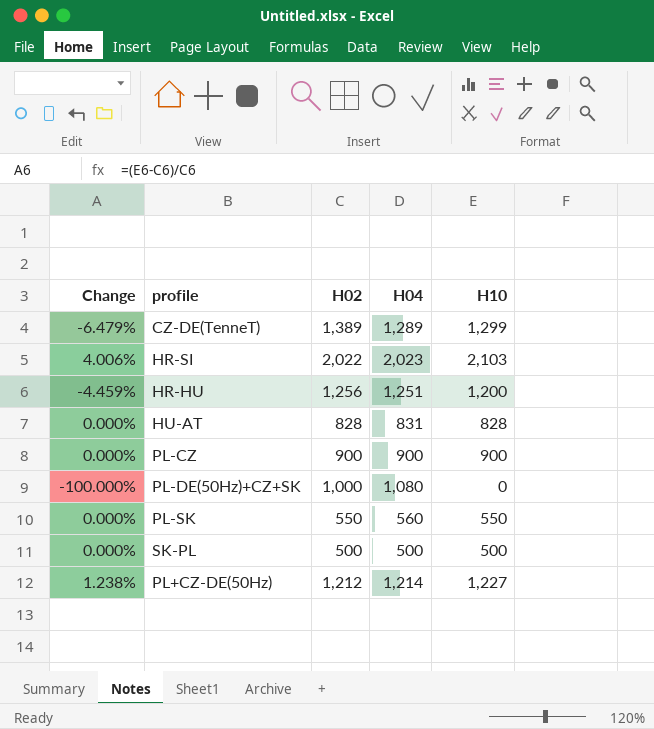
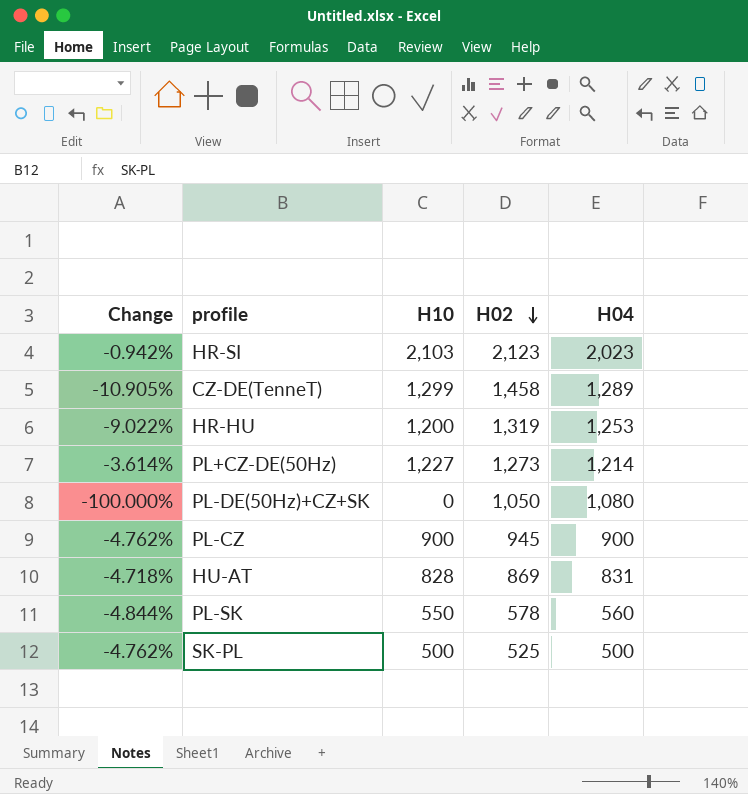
row order: none -> H02 descending
column H10 | position: 5 -> 3
HR-SI | Change: 4.006% -> -0.942%
HR-SI | H02: 2,022 -> 2,123
CZ-DE(TenneT) | Change: -6.479% -> -10.905%
CZ-DE(TenneT) | H02: 1,389 -> 1,458
HR-HU | Change: -4.459% -> -9.022%
HR-HU | H02: 1,256 -> 1,319
HR-HU | H04: 1,251 -> 1,253
PL+CZ-DE(50Hz) | Change: 1.238% -> -3.614%
PL+CZ-DE(50Hz) | H02: 1,212 -> 1,273
PL-DE(50Hz)+CZ+SK | H02: 1,000 -> 1,050
PL-CZ | Change: 0.000% -> -4.762%
PL-CZ | H02: 900 -> 945
HU-AT | Change: 0.000% -> -4.718%
HU-AT | H02: 828 -> 869
PL-SK | Change: 0.000% -> -4.844%
PL-SK | H02: 550 -> 578
SK-PL | Change: 0.000% -> -4.762%
SK-PL | H02: 500 -> 525

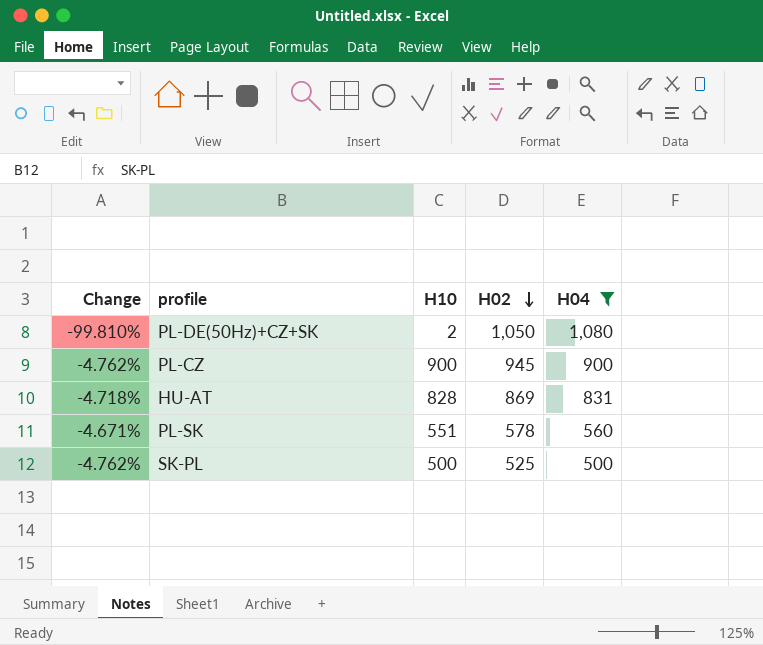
filter: none -> H04 <= 1,080
PL-DE(50Hz)+CZ+SK | Change: -100.000% -> -99.810%
PL-DE(50Hz)+CZ+SK | H10: 0 -> 2
PL-SK | Change: -4.844% -> -4.671%
PL-SK | H10: 550 -> 551

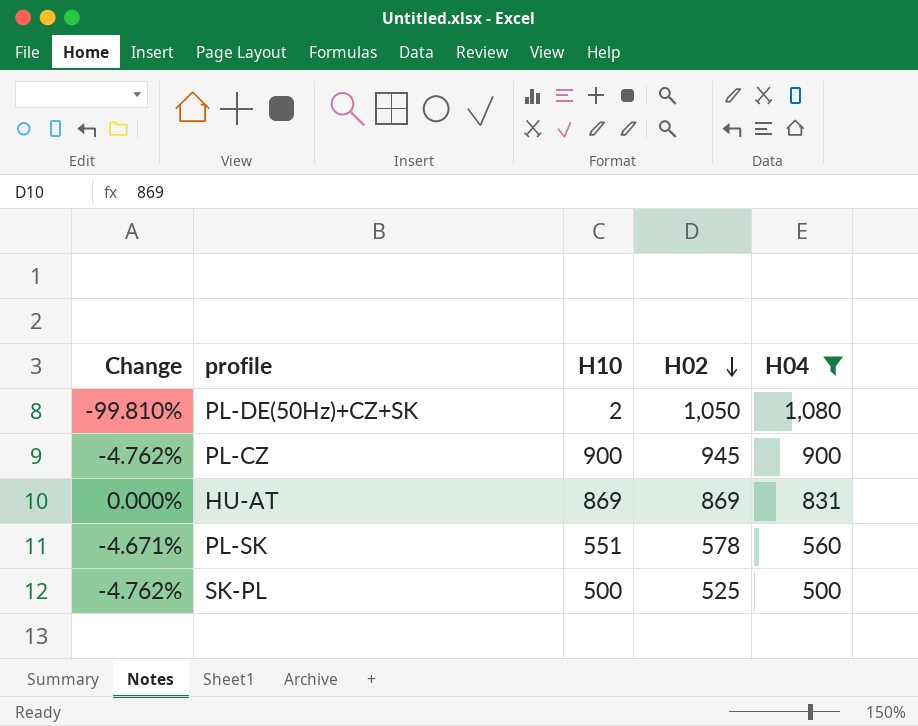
HU-AT | Change: -4.718% -> 0.000%
HU-AT | H10: 828 -> 869

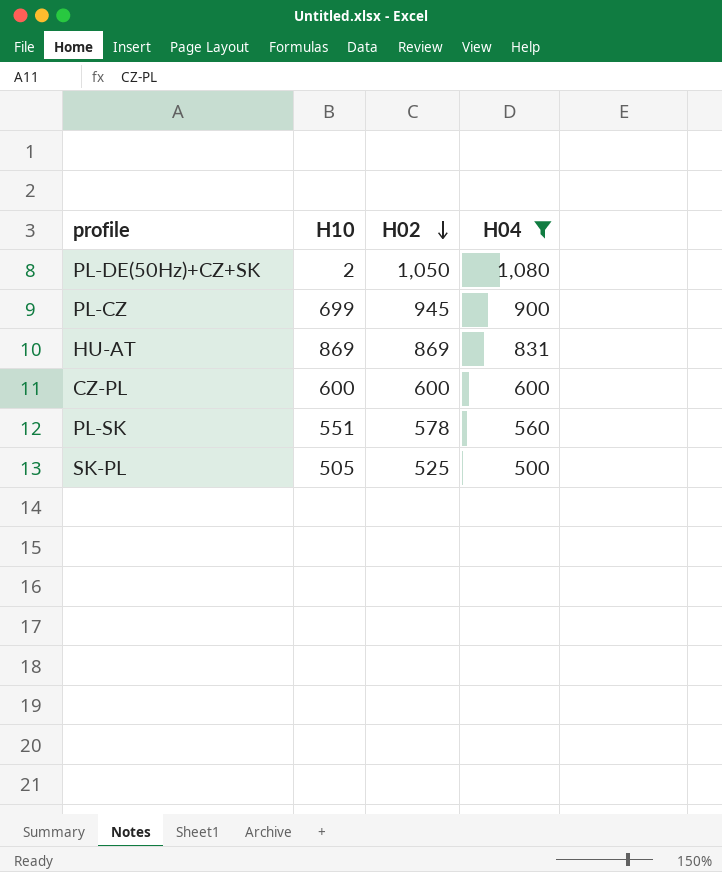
column Change | formula: ([H10] - [H02]) / [H02] -> none
PL-CZ | H10: 900 -> 699
row CZ-PL: none -> 600 | 600 | 600
SK-PL | H10: 500 -> 505

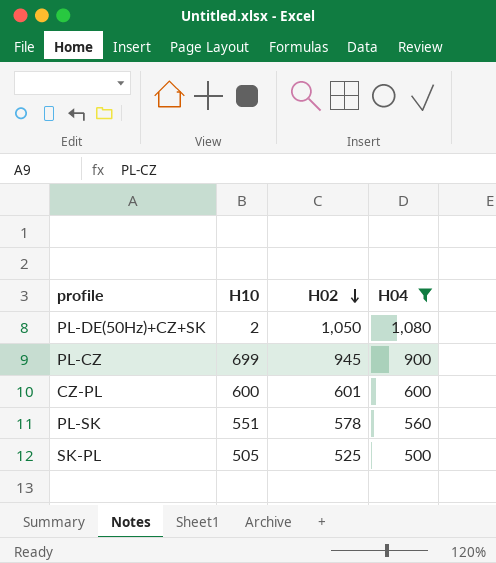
row HU-AT: 869 | 869 | 831 -> none
CZ-PL | H02: 600 -> 601

